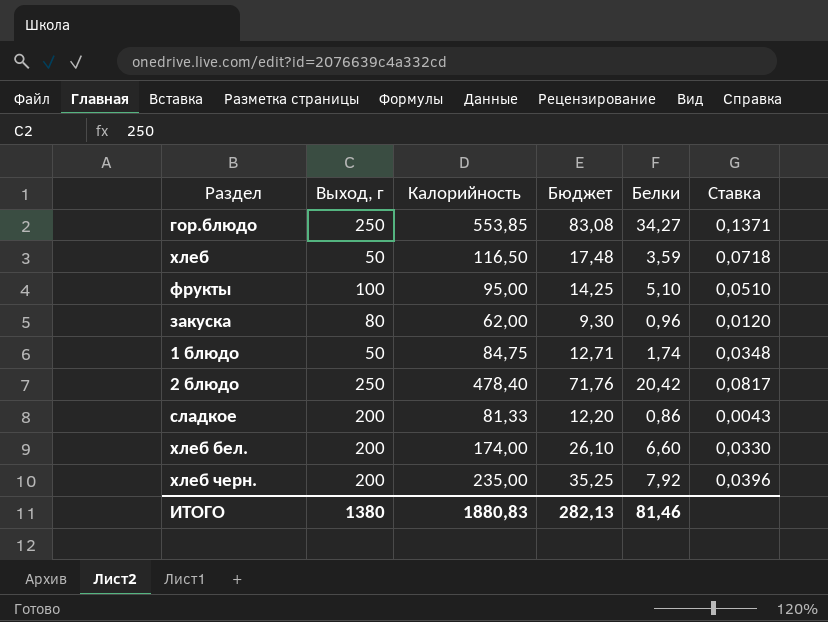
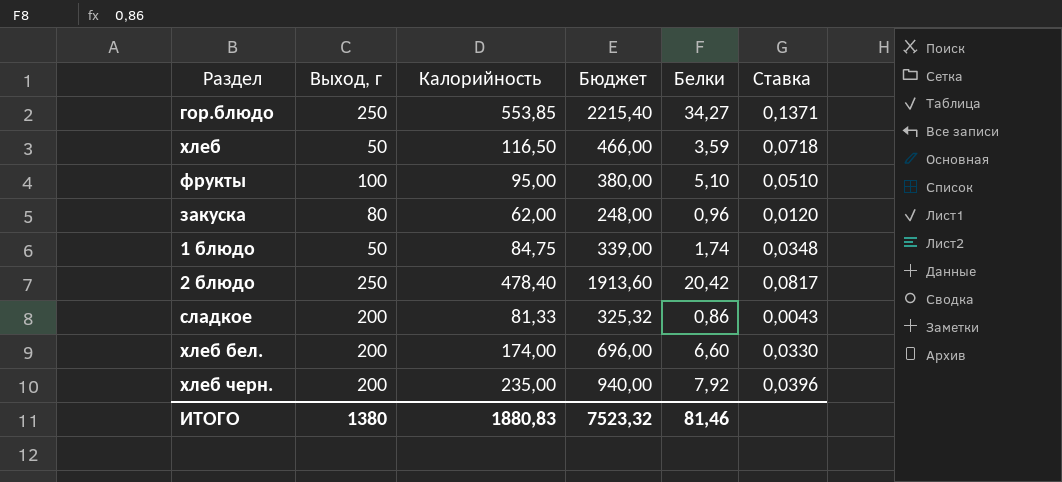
column Бюджет | formula: [Калорийность] * 0,15 -> [Калорийность] * 4
ИТОГО | Бюджет: 282,13 -> 7523,32

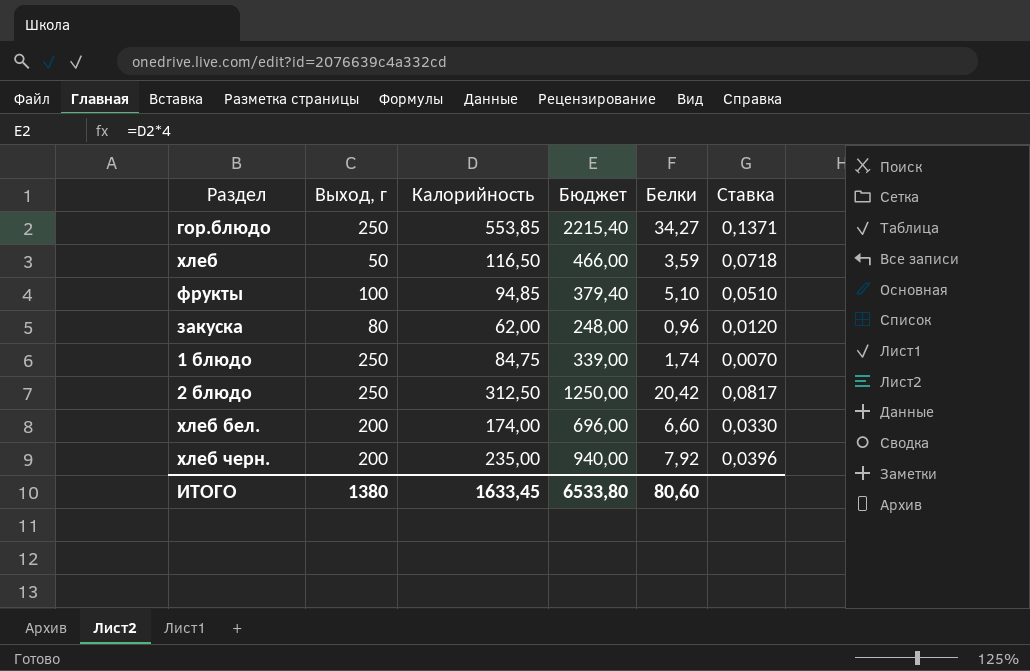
row сладкое: 200 | 81,33 | 325,32 | 0,86 | 0,0043 -> none
фрукты | Калорийность: 95,00 -> 94,85
фрукты | Бюджет: 380,00 -> 379,40
1 блюдо | Выход, г: 50 -> 250
1 блюдо | Ставка: 0,0348 -> 0,0070
2 блюдо | Калорийность: 478,40 -> 312,50
2 блюдо | Бюджет: 1913,60 -> 1250,00
ИТОГО | Калорийность: 1880,83 -> 1633,45
ИТОГО | Бюджет: 7523,32 -> 6533,80
ИТОГО | Белки: 81,46 -> 80,60

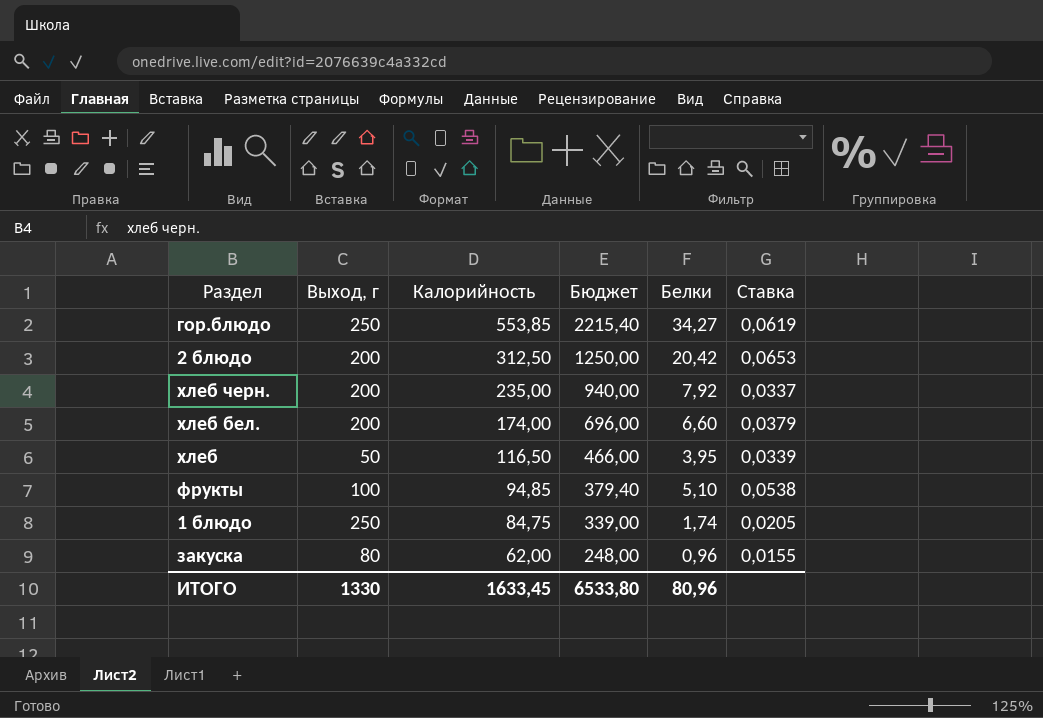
row order: none -> Калорийность descending
column Ставка | formula: [Белки] / [Выход, г] -> [Белки] / [Калорийность]
2 блюдо | Выход, г: 250 -> 200
хлеб | Белки: 3,59 -> 3,95
ИТОГО | Выход, г: 1380 -> 1330
ИТОГО | Белки: 80,60 -> 80,96

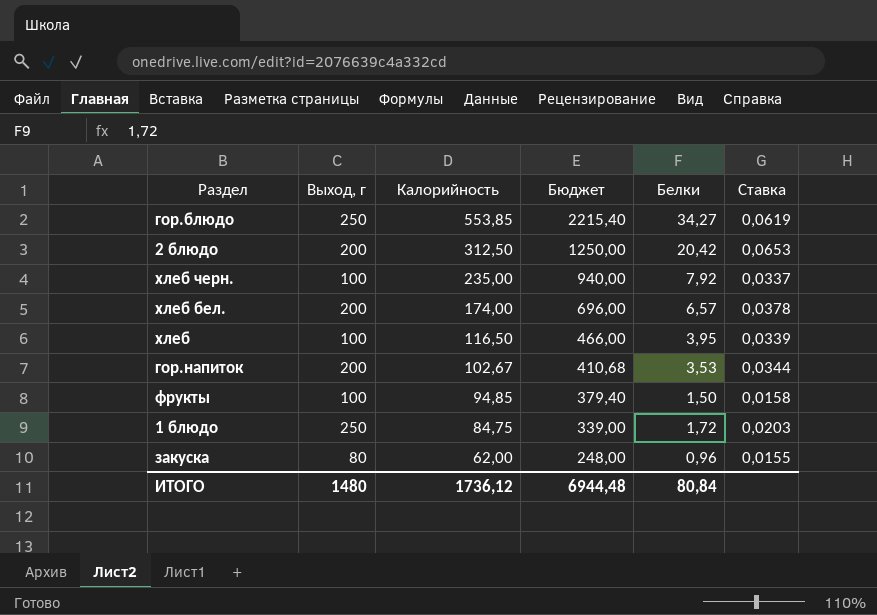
хлеб черн. | Выход, г: 200 -> 100
хлеб бел. | Белки: 6,60 -> 6,57
хлеб бел. | Ставка: 0,0379 -> 0,0378
хлеб | Выход, г: 50 -> 100
row гор.напиток: none -> 200 | 102,67 | 410,68 | 3,53 | 0,0344
фрукты | Белки: 5,10 -> 1,50
фрукты | Ставка: 0,0538 -> 0,0158
1 блюдо | Белки: 1,74 -> 1,72
1 блюдо | Ставка: 0,0205 -> 0,0203
ИТОГО | Выход, г: 1330 -> 1480
ИТОГО | Калорийность: 1633,45 -> 1736,12
ИТОГО | Бюджет: 6533,80 -> 6944,48
ИТОГО | Белки: 80,96 -> 80,84

